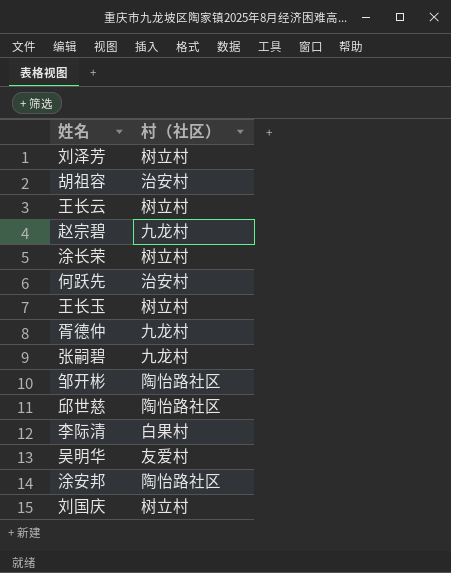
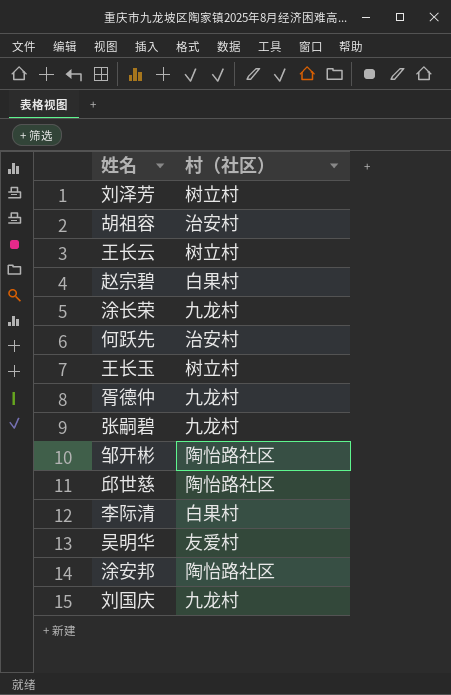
赵宗碧 | 村（社区）: 九龙村 -> 白果村
涂长荣 | 村（社区）: 树立村 -> 九龙村
刘国庆 | 村（社区）: 树立村 -> 九龙村

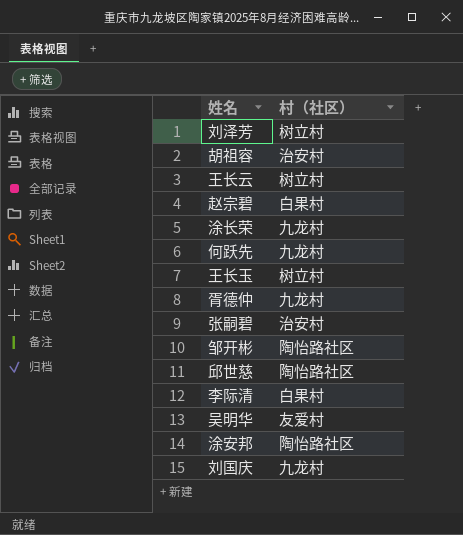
何跃先 | 村（社区）: 治安村 -> 九龙村
张嗣碧 | 村（社区）: 九龙村 -> 治安村

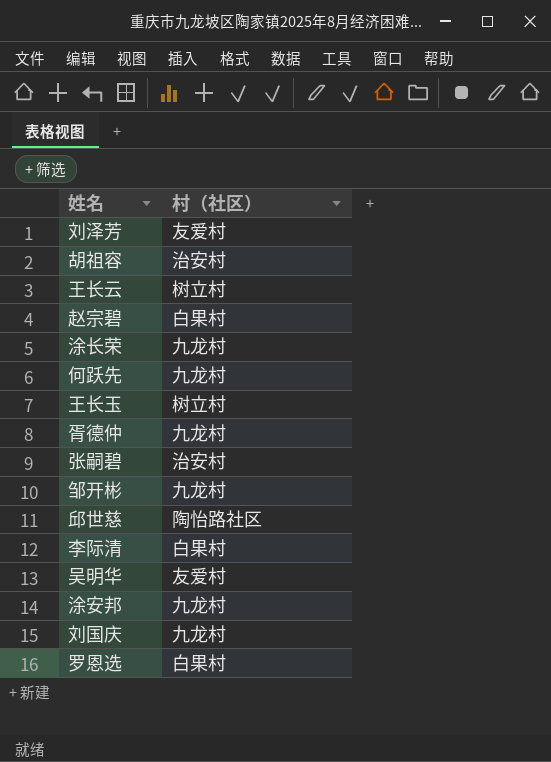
刘泽芳 | 村（社区）: 树立村 -> 友爱村
邹开彬 | 村（社区）: 陶怡路社区 -> 九龙村
涂安邦 | 村（社区）: 陶怡路社区 -> 九龙村
row 罗恩选: none -> 白果村

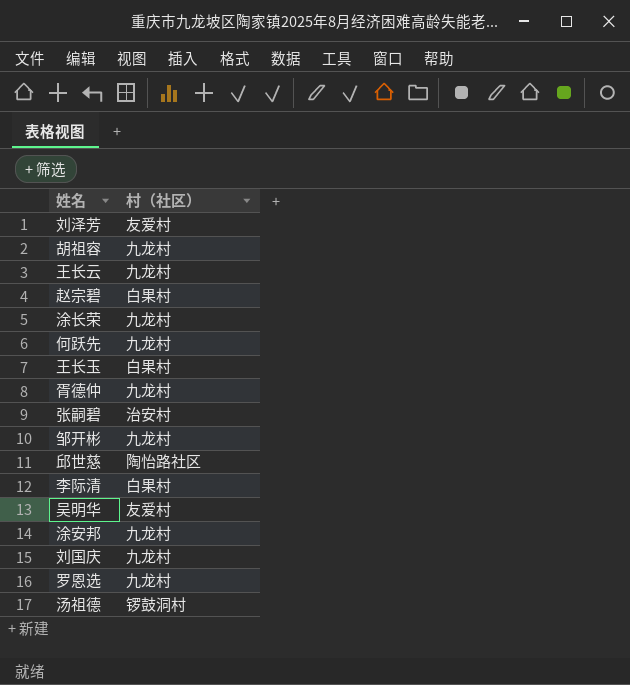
胡祖容 | 村（社区）: 治安村 -> 九龙村
王长云 | 村（社区）: 树立村 -> 九龙村
王长玉 | 村（社区）: 树立村 -> 白果村
罗恩选 | 村（社区）: 白果村 -> 九龙村
row 汤祖德: none -> 锣鼓洞村

